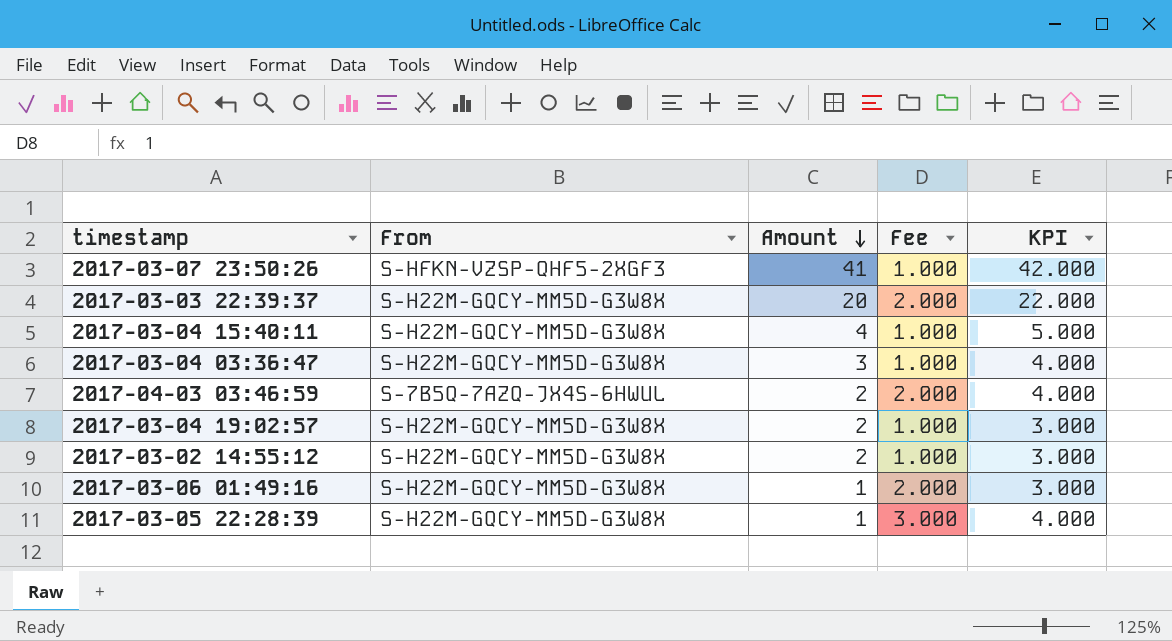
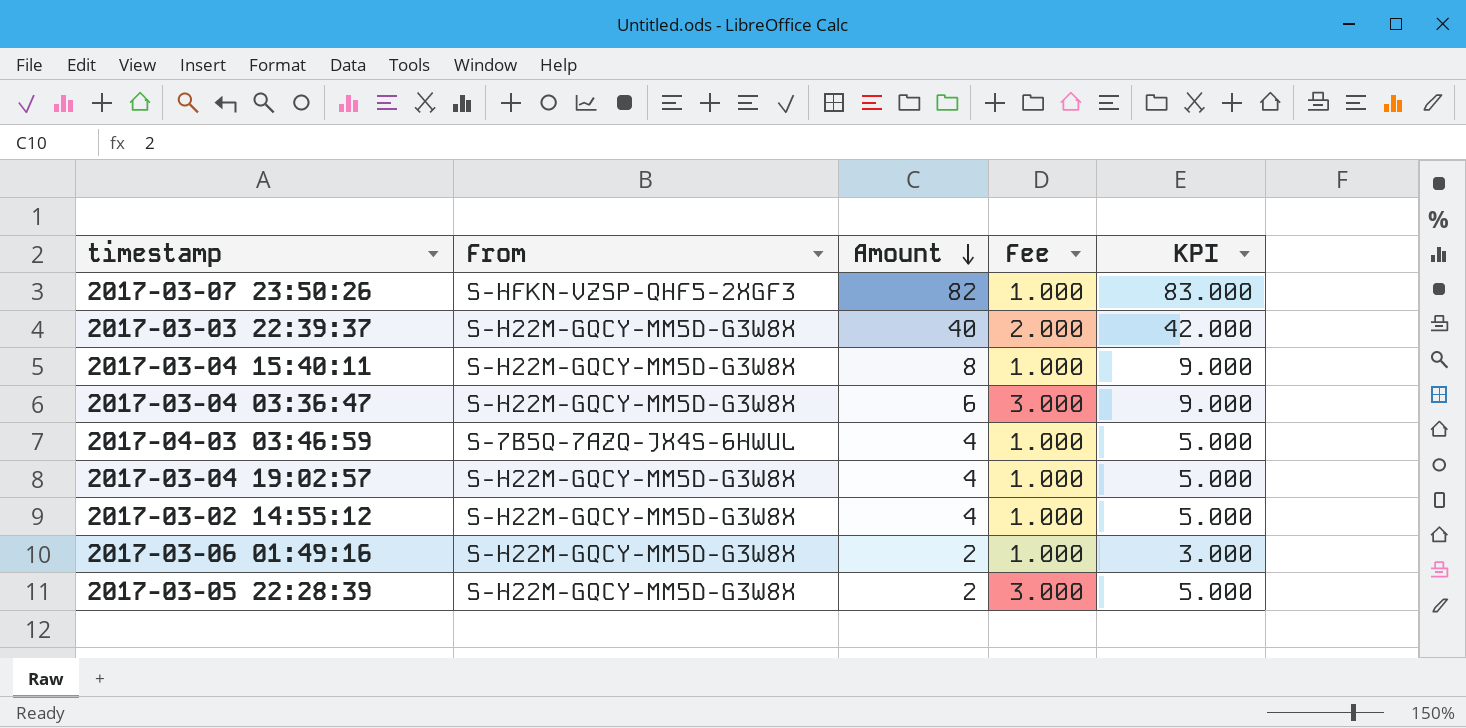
2017-03-07 23:50:26 | Amount: 41 -> 82
2017-03-07 23:50:26 | KPI: 42.000 -> 83.000
2017-03-03 22:39:37 | Amount: 20 -> 40
2017-03-03 22:39:37 | KPI: 22.000 -> 42.000
2017-03-04 15:40:11 | Amount: 4 -> 8
2017-03-04 15:40:11 | KPI: 5.000 -> 9.000
2017-03-04 03:36:47 | Amount: 3 -> 6
2017-03-04 03:36:47 | Fee: 1.000 -> 3.000
2017-03-04 03:36:47 | KPI: 4.000 -> 9.000
2017-04-03 03:46:59 | Amount: 2 -> 4
2017-04-03 03:46:59 | Fee: 2.000 -> 1.000
2017-04-03 03:46:59 | KPI: 4.000 -> 5.000
2017-03-04 19:02:57 | Amount: 2 -> 4
2017-03-04 19:02:57 | KPI: 3.000 -> 5.000
2017-03-02 14:55:12 | Amount: 2 -> 4
2017-03-02 14:55:12 | KPI: 3.000 -> 5.000
2017-03-06 01:49:16 | Amount: 1 -> 2
2017-03-06 01:49:16 | Fee: 2.000 -> 1.000
2017-03-05 22:28:39 | Amount: 1 -> 2
2017-03-05 22:28:39 | KPI: 4.000 -> 5.000

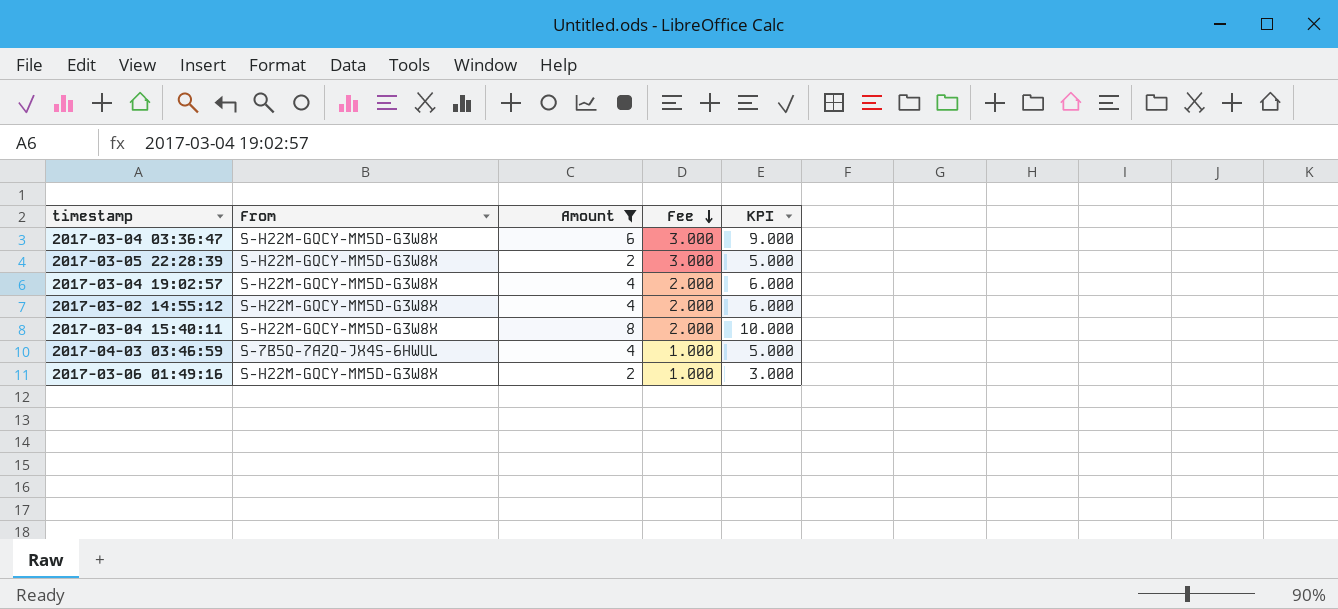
filter: none -> Amount <= 8
row order: Amount descending -> Fee descending
2017-03-04 19:02:57 | Fee: 1.000 -> 2.000
2017-03-04 19:02:57 | KPI: 5.000 -> 6.000
2017-03-02 14:55:12 | Fee: 1.000 -> 2.000
2017-03-02 14:55:12 | KPI: 5.000 -> 6.000
2017-03-04 15:40:11 | Fee: 1.000 -> 2.000
2017-03-04 15:40:11 | KPI: 9.000 -> 10.000

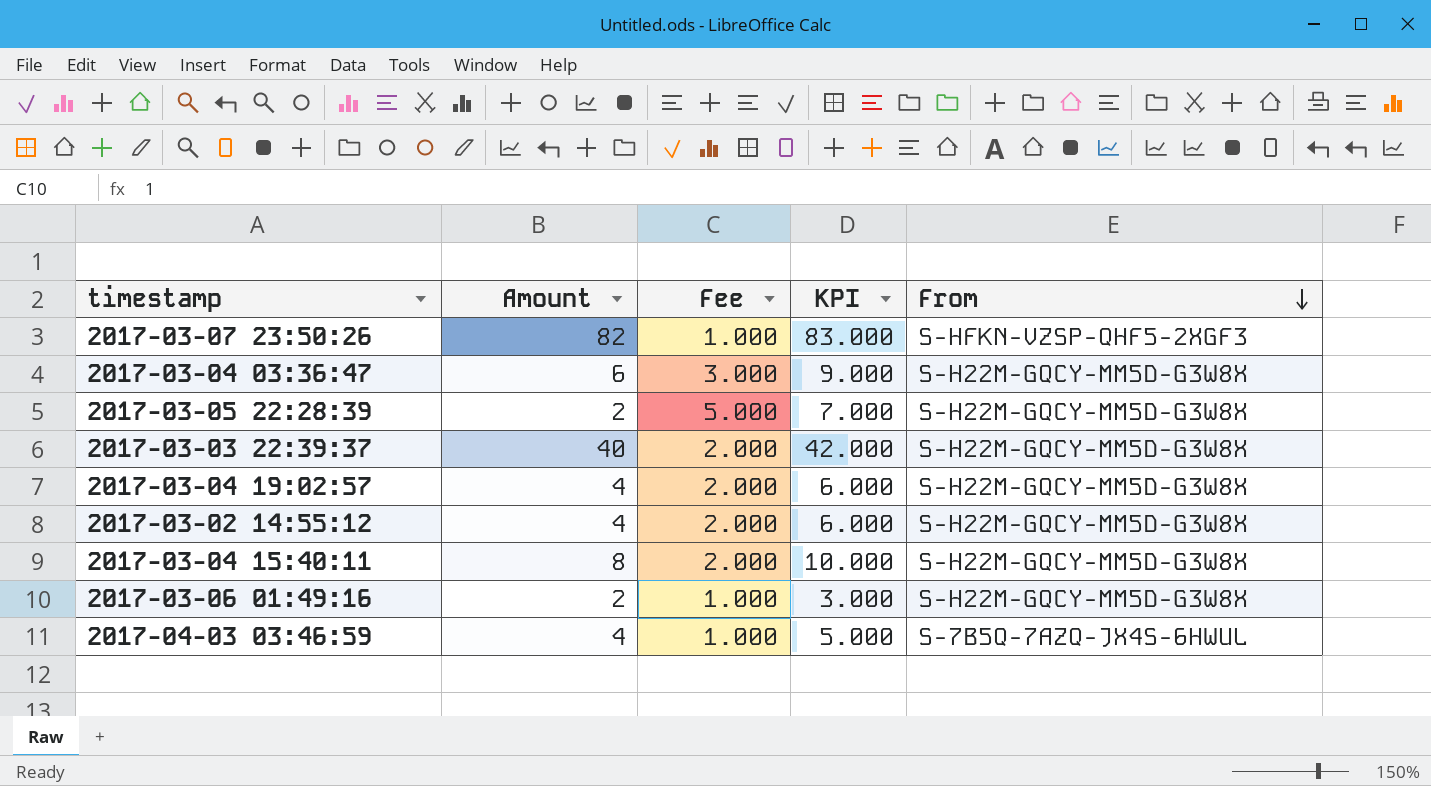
filter: Amount <= 8 -> none
row order: Fee descending -> From descending
column From | position: 2 -> 5
2017-03-05 22:28:39 | Fee: 3.000 -> 5.000
2017-03-05 22:28:39 | KPI: 5.000 -> 7.000

